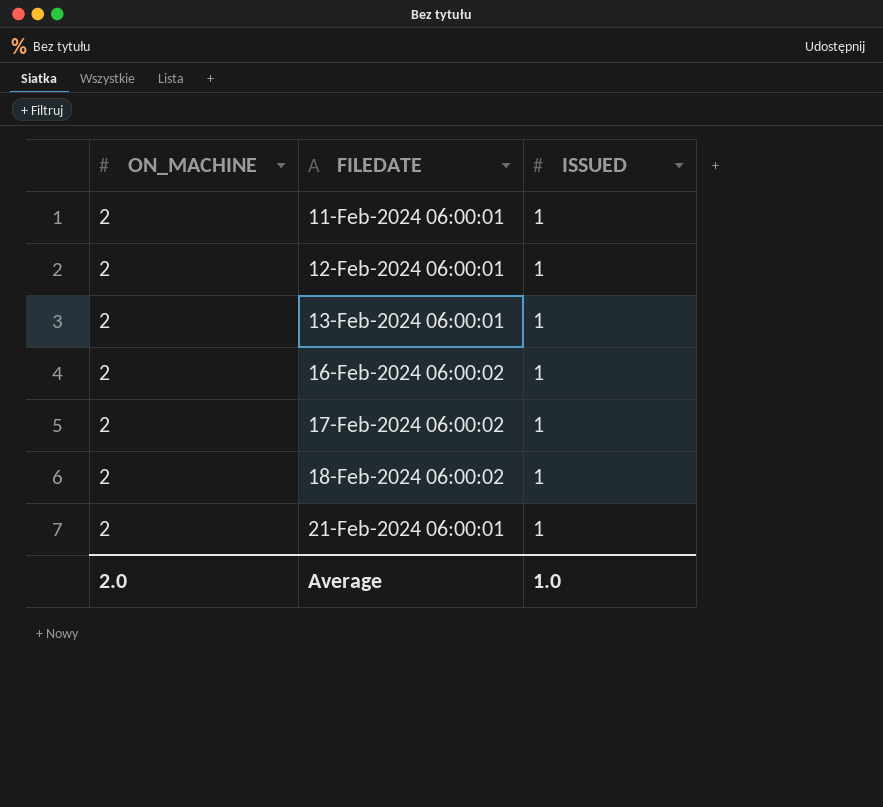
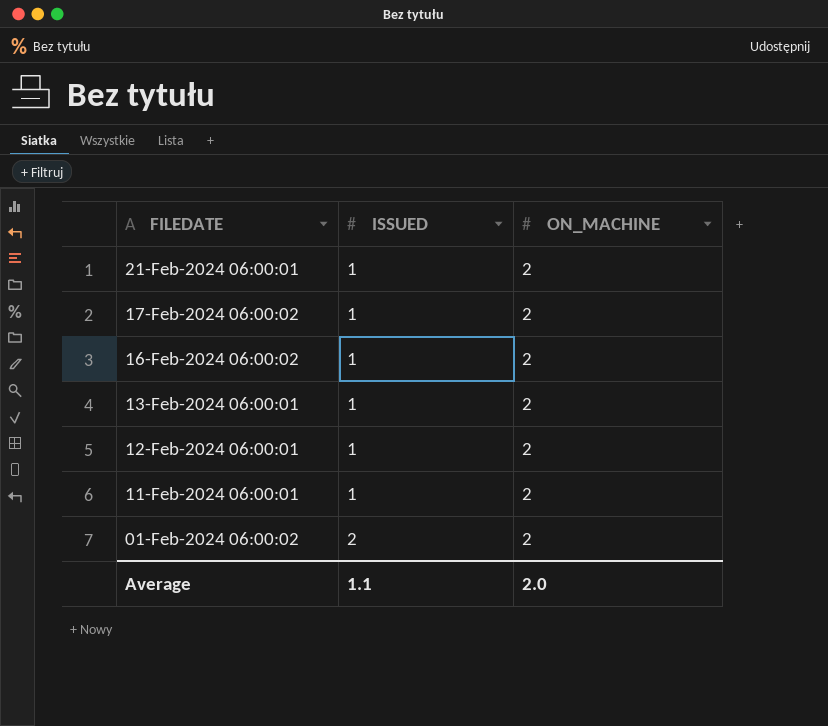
row order: FILEDATE ascending -> FILEDATE descending
column ON_MACHINE | position: 1 -> 3
row 18-Feb-2024 06:00:02: 2 | 1 -> none
row 01-Feb-2024 06:00:02: none -> 2 | 2
Average | ISSUED: 1.0 -> 1.1

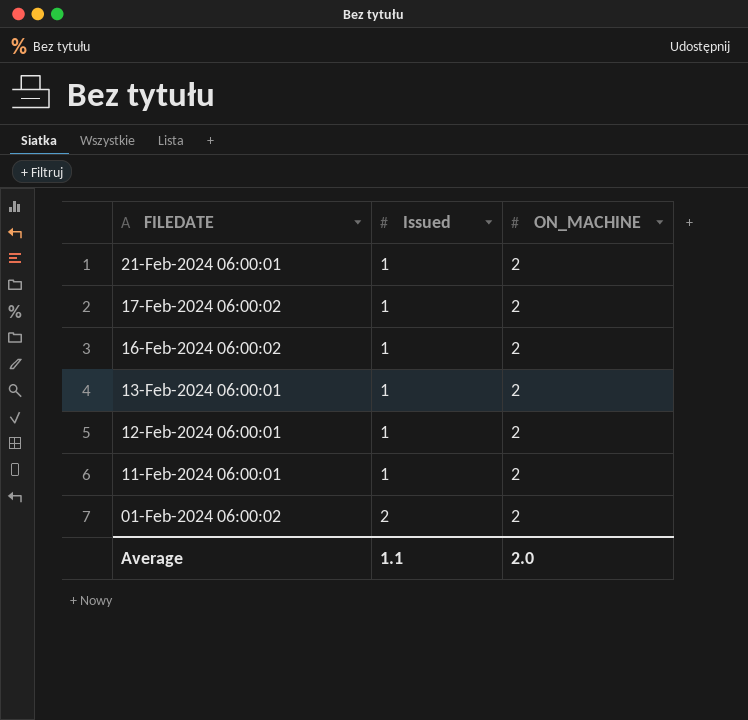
column name: ISSUED -> Issued

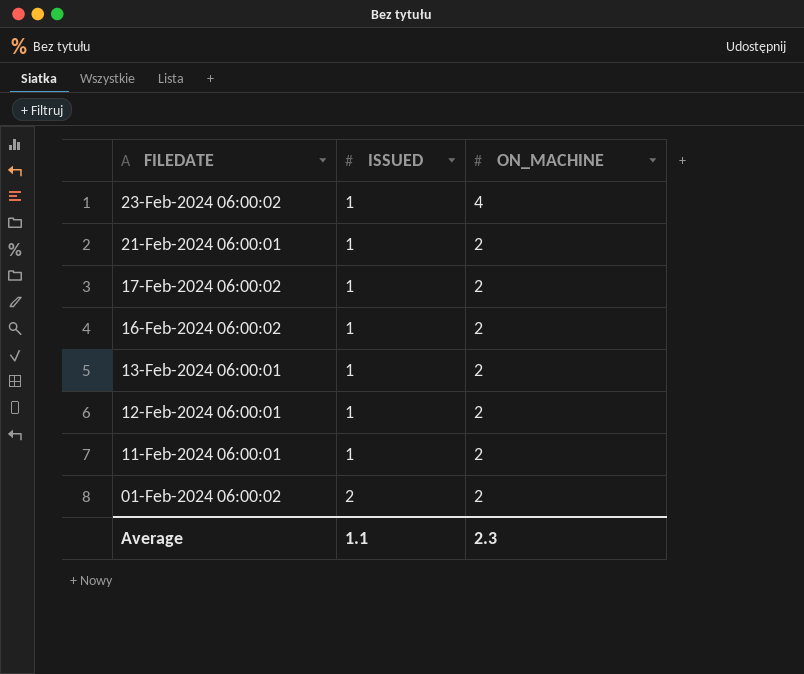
column name: Issued -> ISSUED
row 23-Feb-2024 06:00:02: none -> 1 | 4
Average | ON_MACHINE: 2.0 -> 2.3

